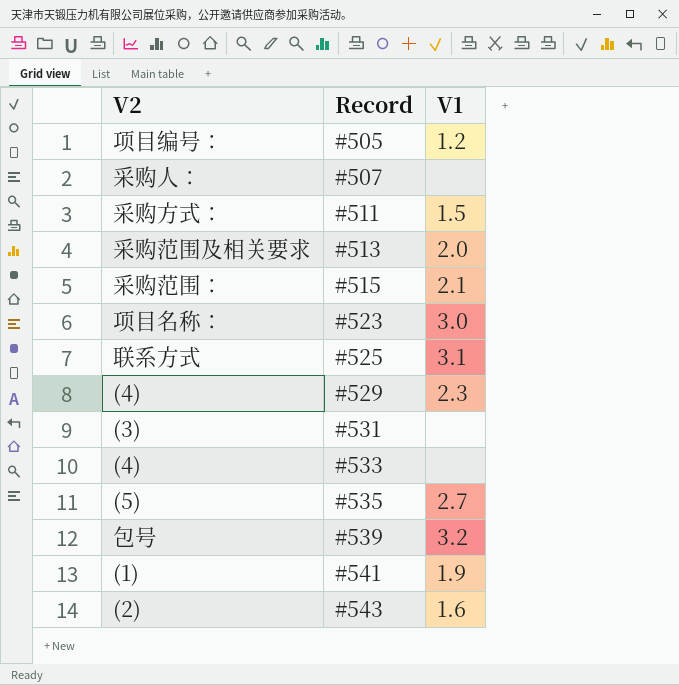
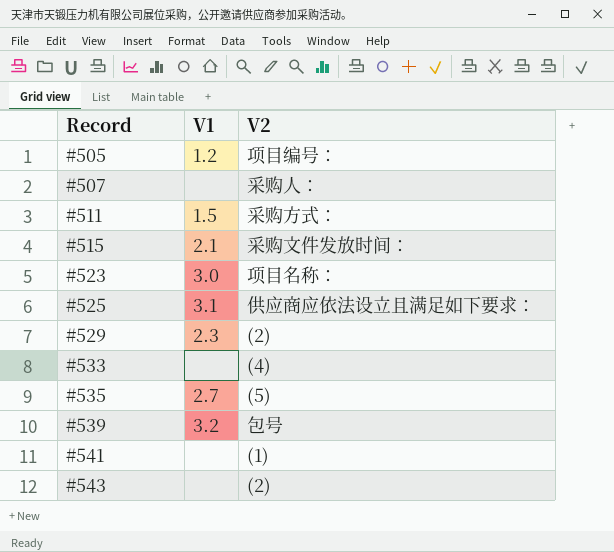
column V2 | position: 1 -> 3
row #513: 采购范围及相关要求 | 2.0 -> none
row #531: (3) | none -> none
#515 | V2: 采购范围： -> 采购文件发放时间：
#525 | V2: 联系方式 -> 供应商应依法设立且满足如下要求：
#529 | V2: (4) -> (2)
#541 | V1: 1.9 -> none
#543 | V1: 1.6 -> none

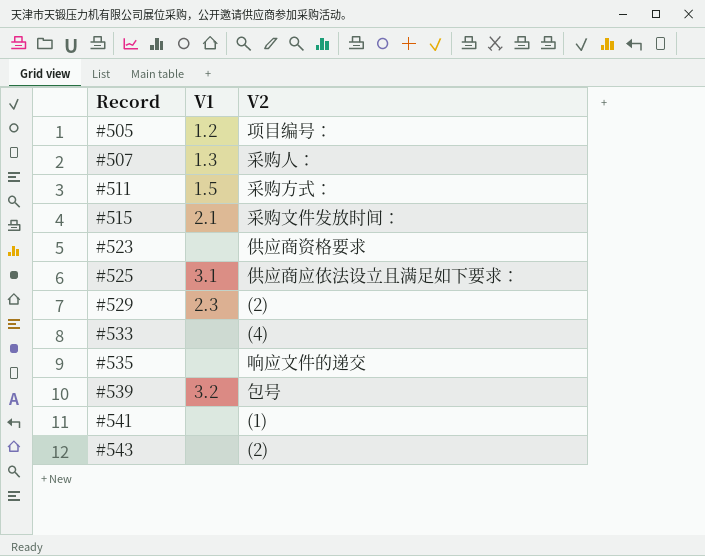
#507 | V1: none -> 1.3
#523 | V1: 3.0 -> none
#523 | V2: 项目名称： -> 供应商资格要求
#535 | V1: 2.7 -> none
#535 | V2: (5) -> 响应文件的递交

